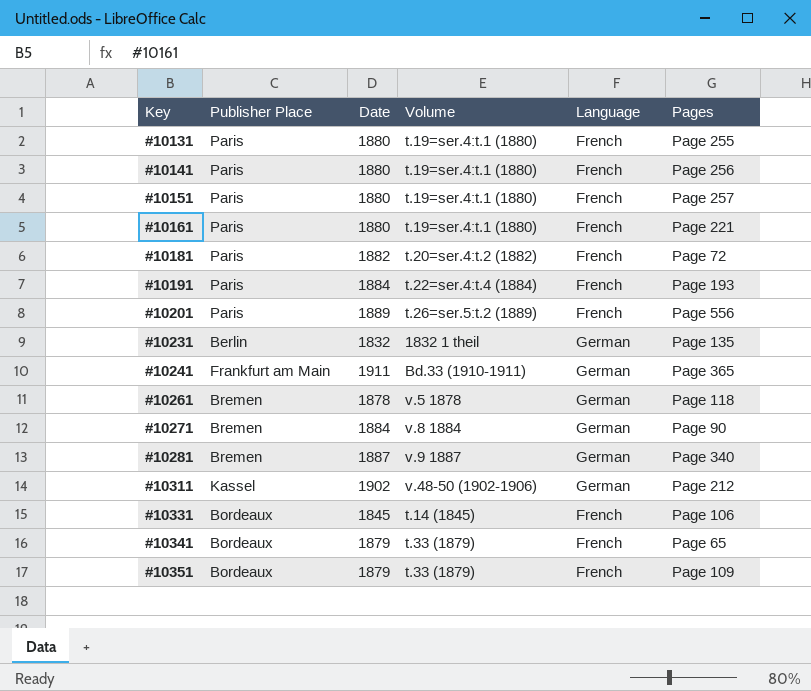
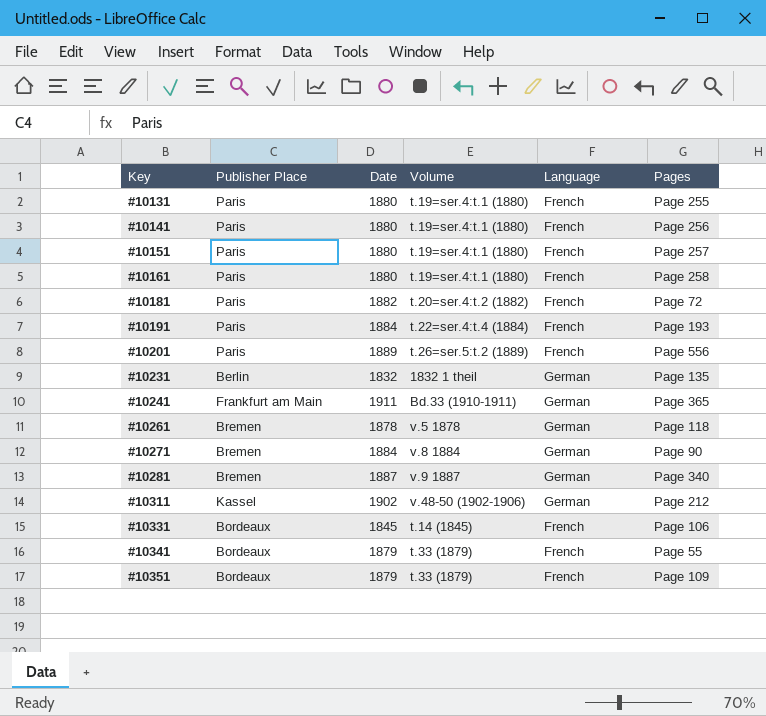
#10161 | Pages: Page 221 -> Page 258
#10341 | Pages: Page 65 -> Page 55

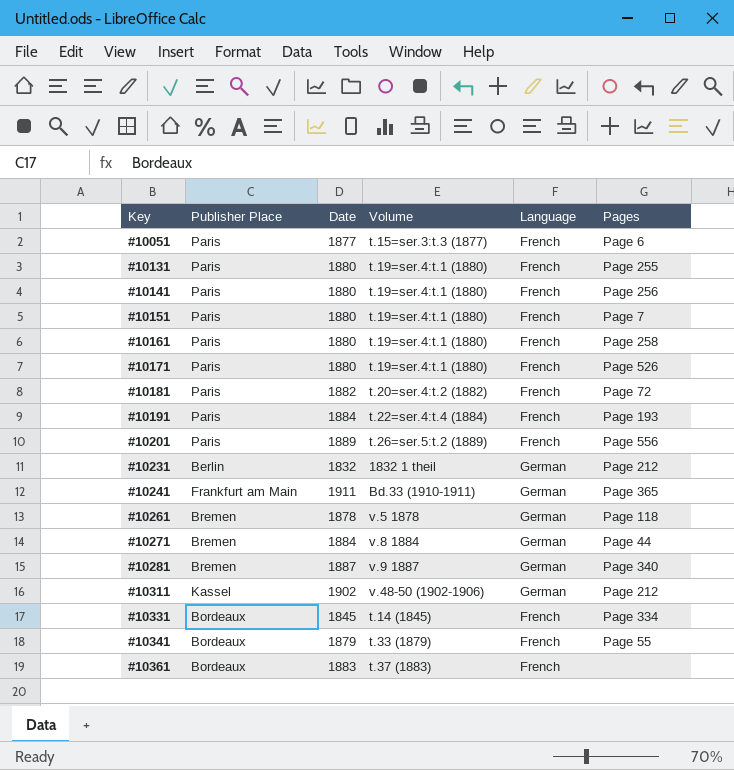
row #10351: Bordeaux | 1879 | t.33 (1879) | French | Page 109 -> none
row #10051: none -> Paris | 1877 | t.15=ser.3:t.3 (1877) | French | Page 6
#10151 | Pages: Page 257 -> Page 7
row #10171: none -> Paris | 1880 | t.19=ser.4:t.1 (1880) | French | Page 526
#10231 | Pages: Page 135 -> Page 212
#10271 | Pages: Page 90 -> Page 44
#10331 | Pages: Page 106 -> Page 334
row #10361: none -> Bordeaux | 1883 | t.37 (1883) | French | none

